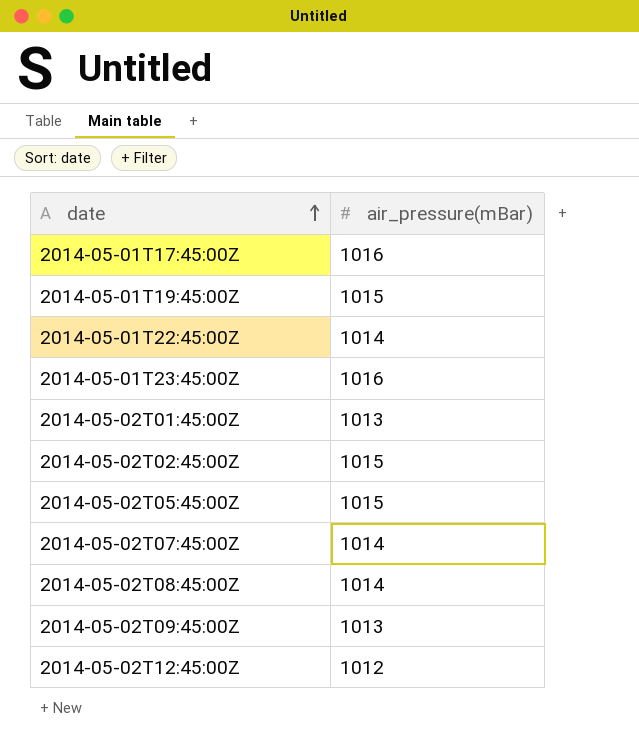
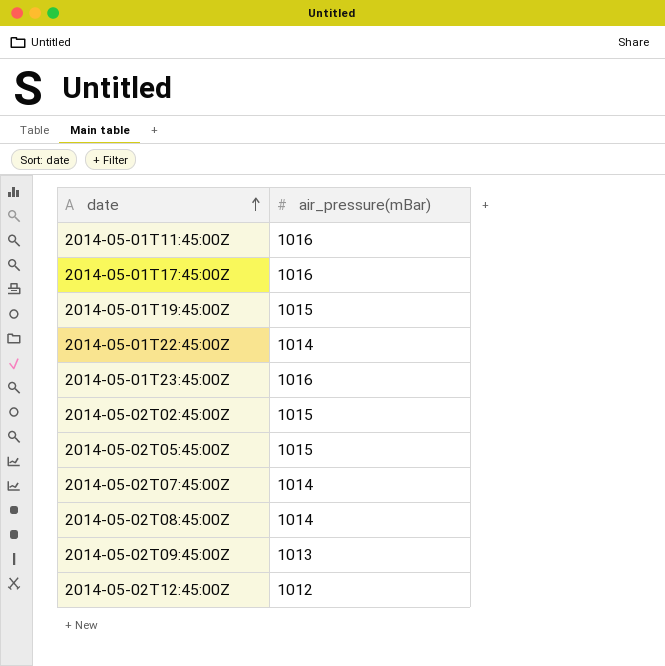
row 2014-05-02T01:45:00Z: 1013 -> none
row 2014-05-01T11:45:00Z: none -> 1016

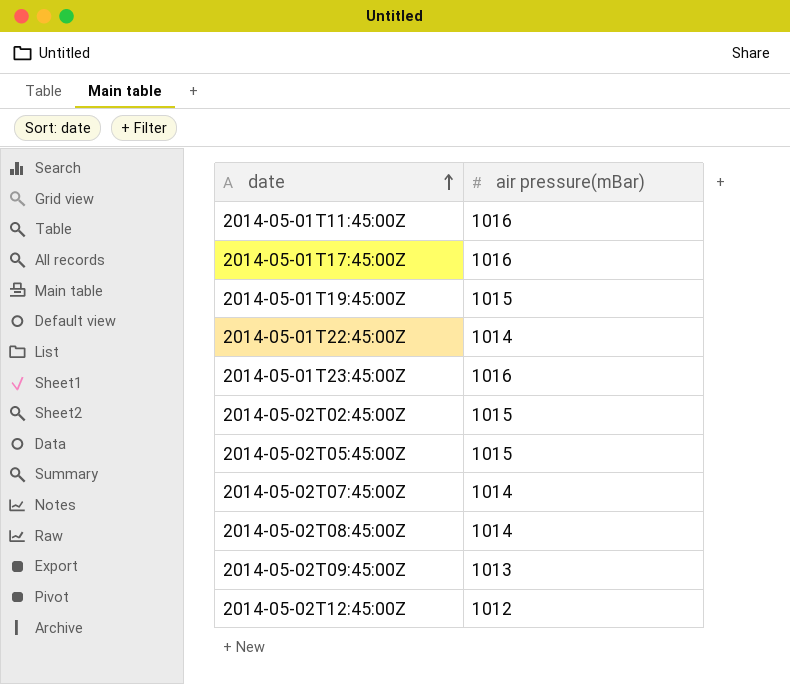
column name: air_pressure(mBar) -> air pressure(mBar)

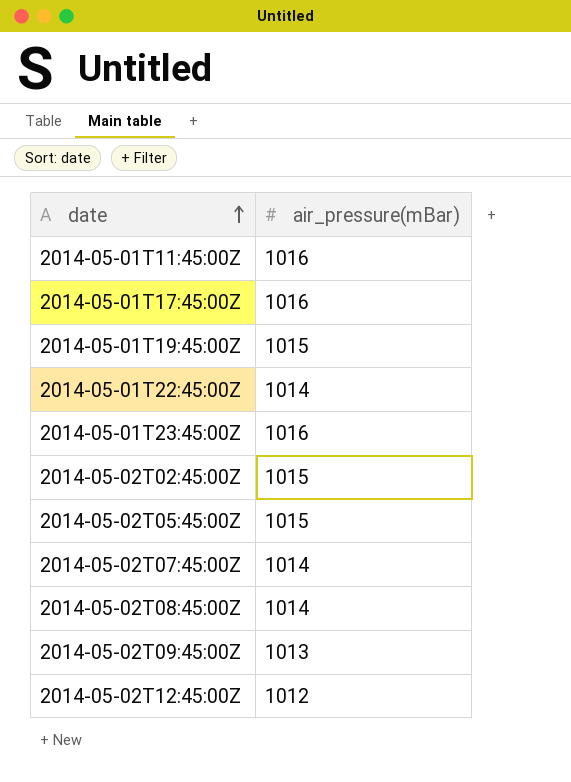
column name: air pressure(mBar) -> air_pressure(mBar)

